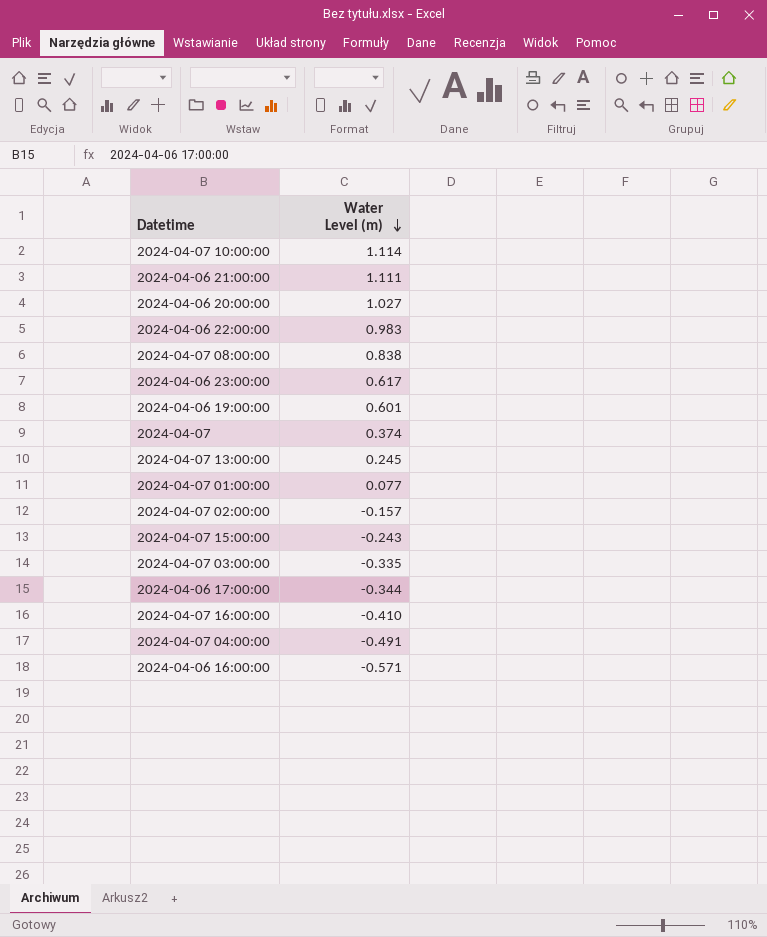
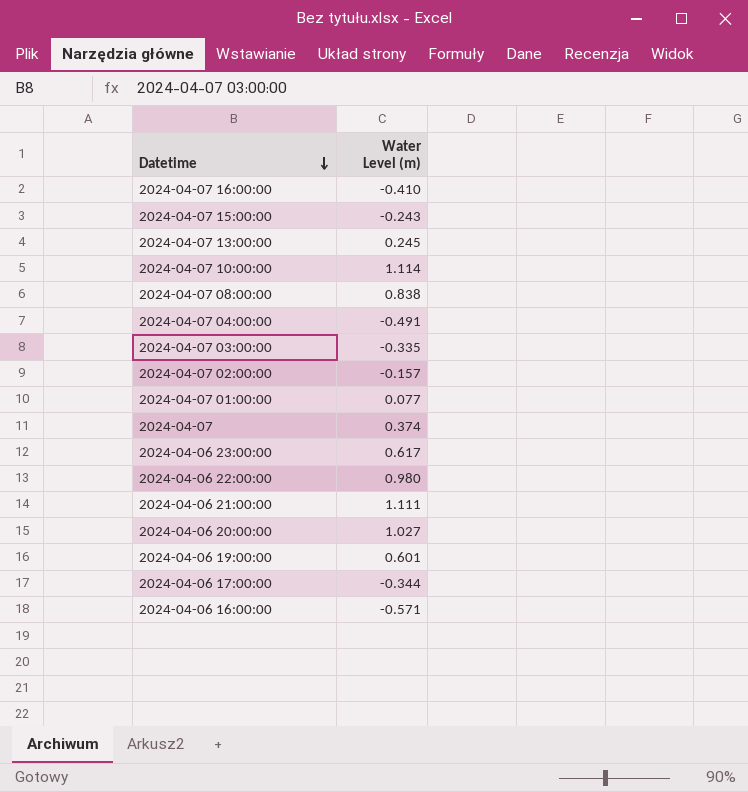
row order: Water Level (m) descending -> Datetime descending
2024-04-06 22:00:00 | Water Level (m): 0.983 -> 0.980

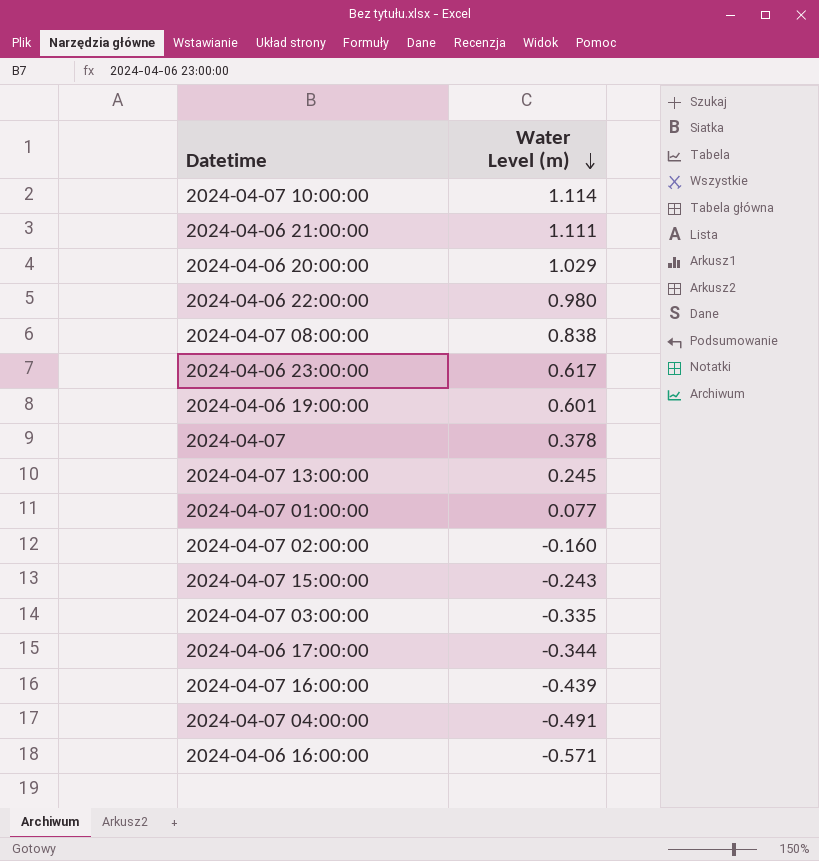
row order: Datetime descending -> Water Level (m) descending
2024-04-06 20:00:00 | Water Level (m): 1.027 -> 1.029
2024-04-07 | Water Level (m): 0.374 -> 0.378
2024-04-07 02:00:00 | Water Level (m): -0.157 -> -0.160
2024-04-07 16:00:00 | Water Level (m): -0.410 -> -0.439

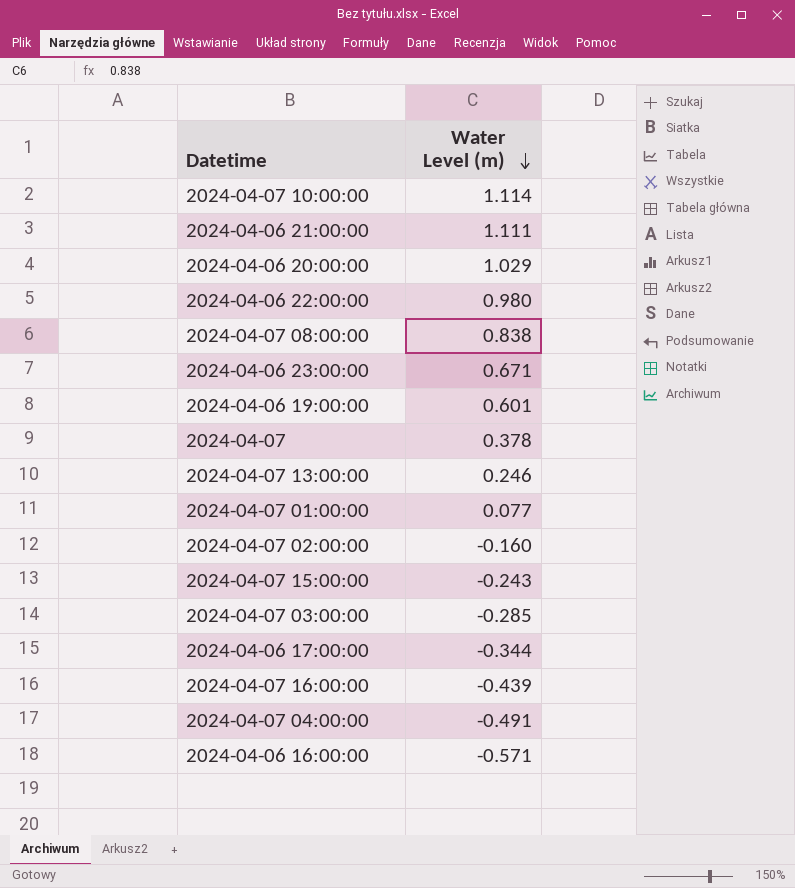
2024-04-06 23:00:00 | Water Level (m): 0.617 -> 0.671
2024-04-07 13:00:00 | Water Level (m): 0.245 -> 0.246
2024-04-07 03:00:00 | Water Level (m): -0.335 -> -0.285

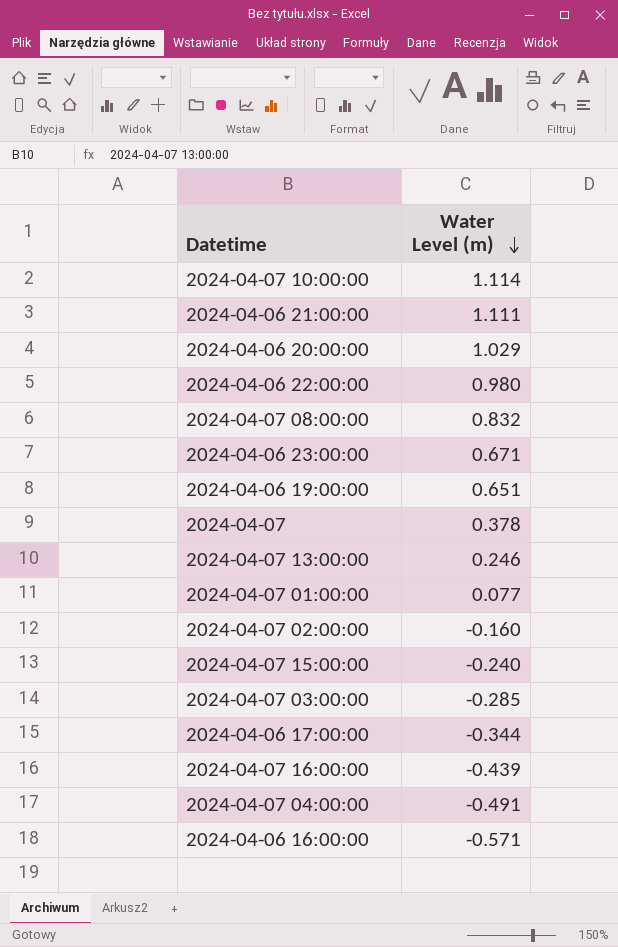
2024-04-07 08:00:00 | Water Level (m): 0.838 -> 0.832
2024-04-06 19:00:00 | Water Level (m): 0.601 -> 0.651
2024-04-07 15:00:00 | Water Level (m): -0.243 -> -0.240

